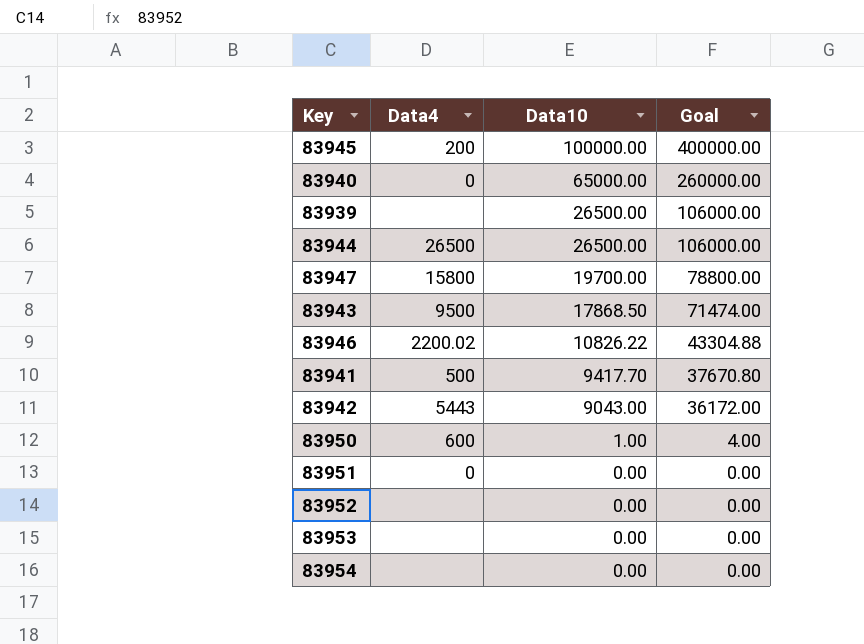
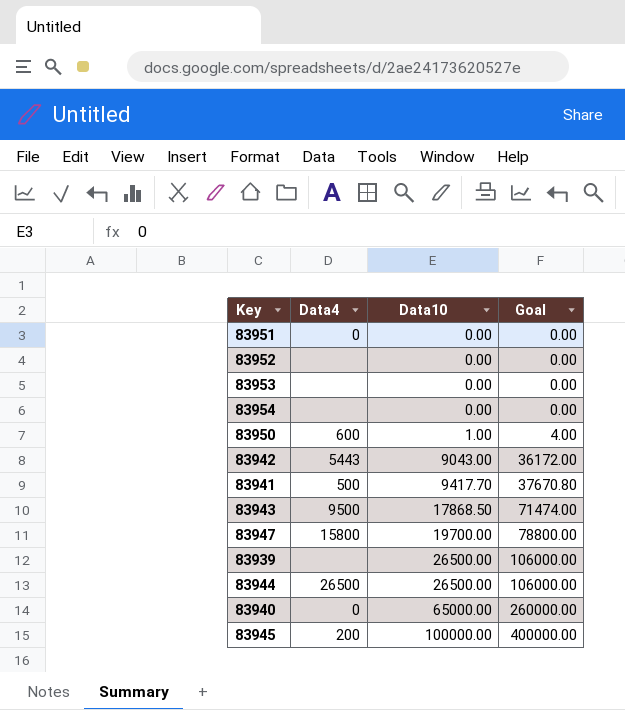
row order: Data10 descending -> Data10 ascending
row 83946: 2200.02 | 10826.22 | 43304.88 -> none

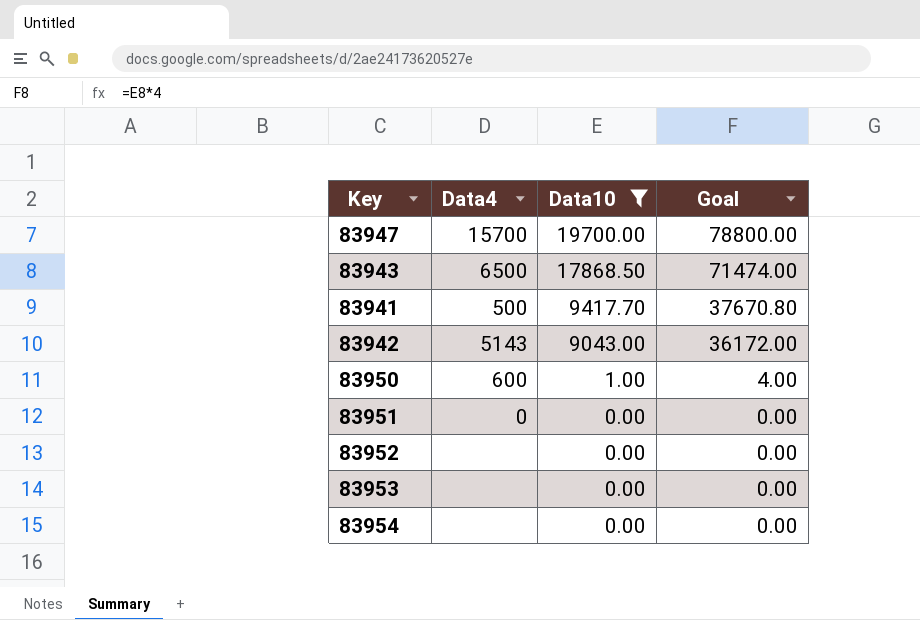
filter: none -> Data10 <= 19700.00
row order: Data10 ascending -> Data10 descending
83947 | Data4: 15800 -> 15700
83943 | Data4: 9500 -> 6500
83942 | Data4: 5443 -> 5143

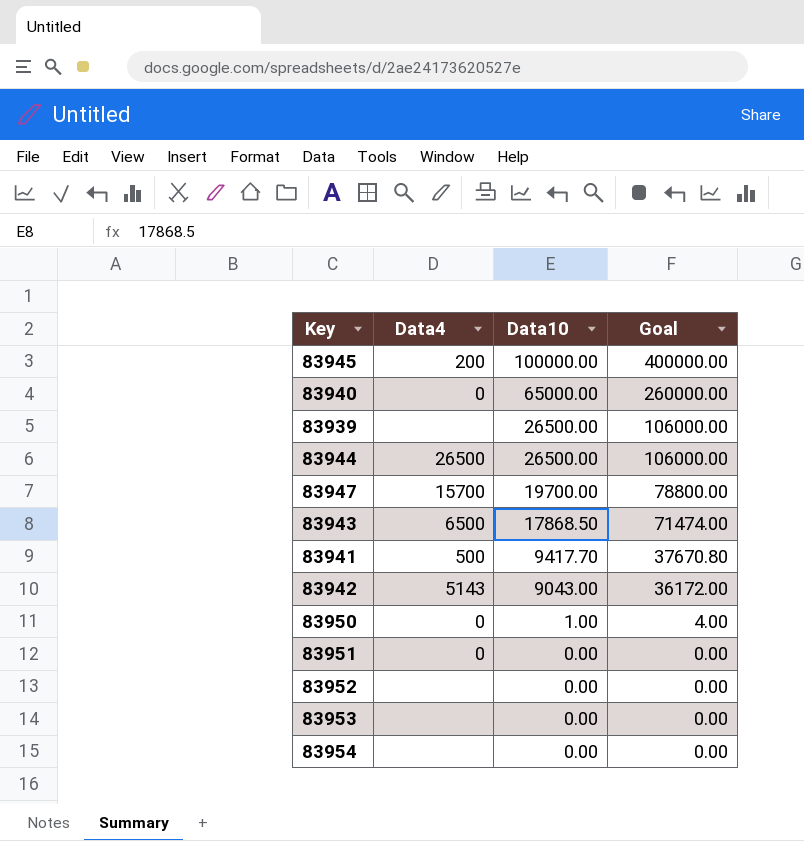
filter: Data10 <= 19700.00 -> none
83950 | Data4: 600 -> 0

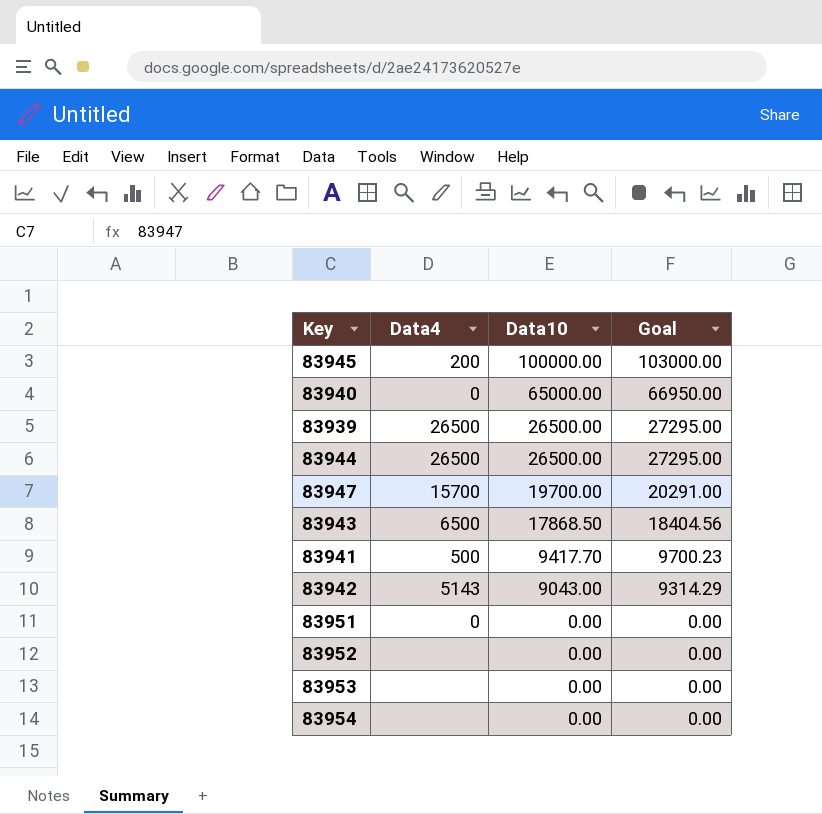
column Goal | formula: [Data10] * 4 -> [Data10] * 1.03
row 83950: 0 | 1.00 | 4.00 -> none
83939 | Data4: none -> 26500

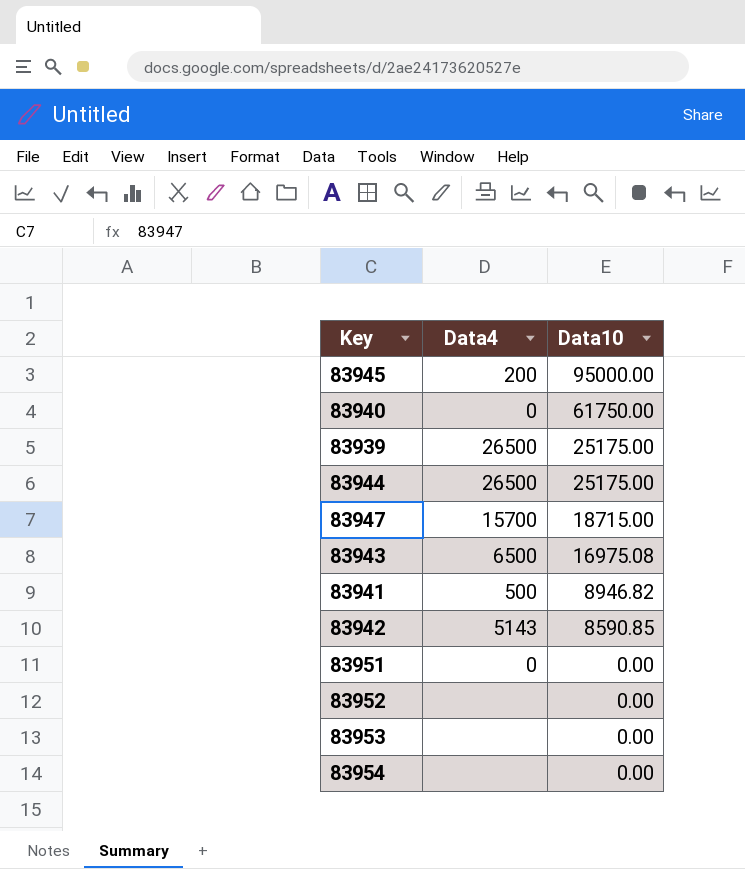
column Goal | formula: [Data10] * 1.03 -> none
83945 | Data10: 100000.00 -> 95000.00
83940 | Data10: 65000.00 -> 61750.00
83939 | Data10: 26500.00 -> 25175.00
83944 | Data10: 26500.00 -> 25175.00
83947 | Data10: 19700.00 -> 18715.00
83943 | Data10: 17868.50 -> 16975.08
83941 | Data10: 9417.70 -> 8946.82
83942 | Data10: 9043.00 -> 8590.85

